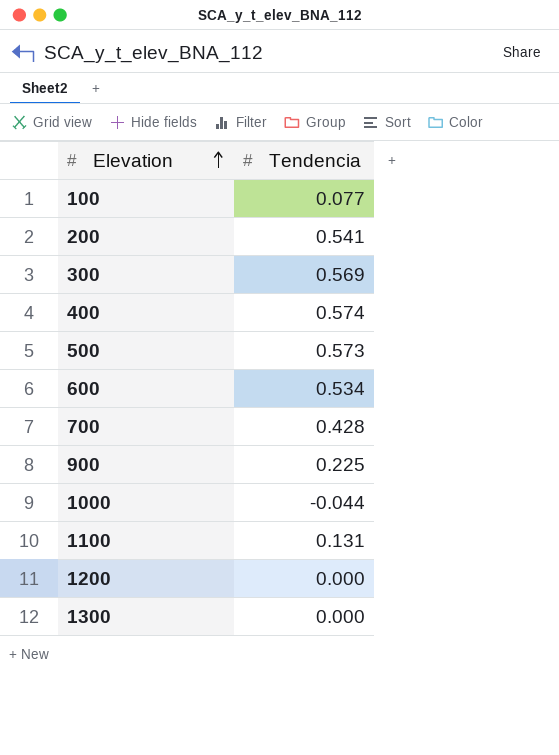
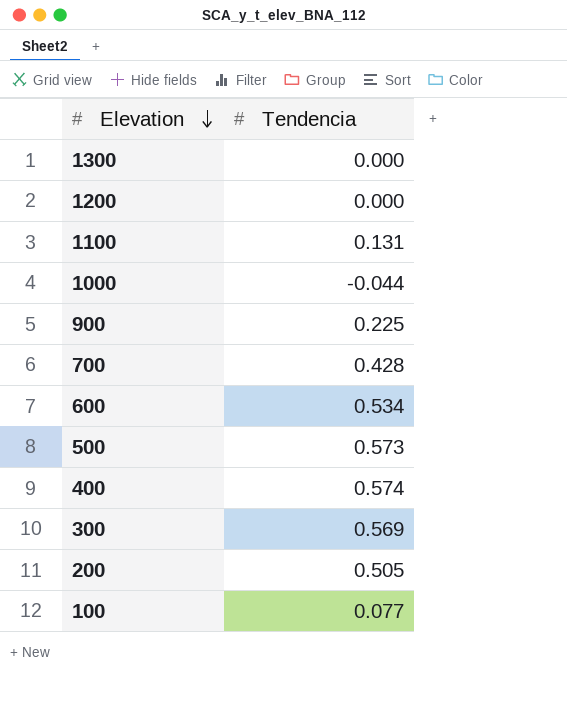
row order: Elevation ascending -> Elevation descending
200 | Tendencia: 0.541 -> 0.505

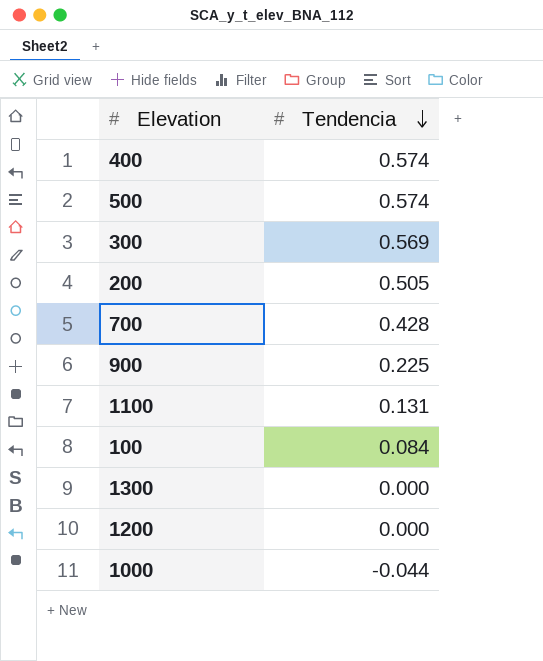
row order: Elevation descending -> Tendencia descending
row 600: 0.534 -> none
500 | Tendencia: 0.573 -> 0.574
100 | Tendencia: 0.077 -> 0.084

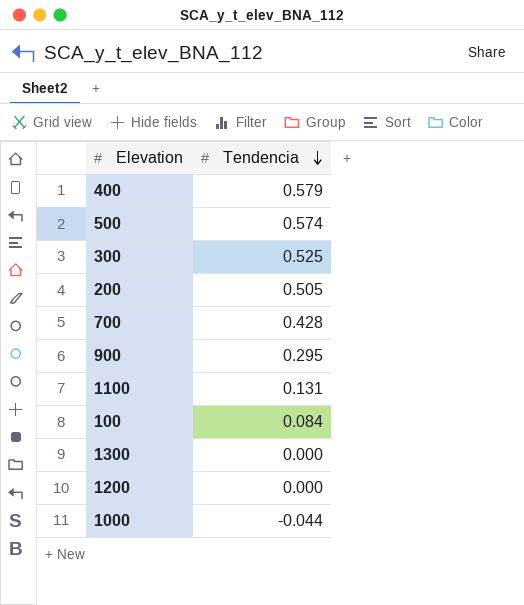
400 | Tendencia: 0.574 -> 0.579
300 | Tendencia: 0.569 -> 0.525
900 | Tendencia: 0.225 -> 0.295

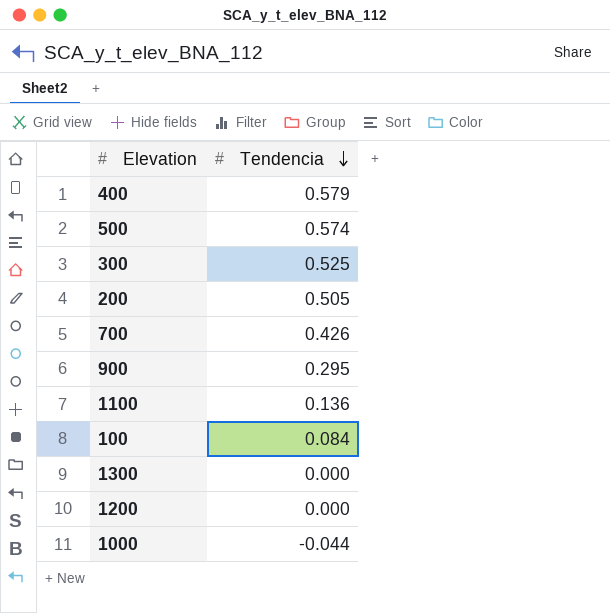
700 | Tendencia: 0.428 -> 0.426
1100 | Tendencia: 0.131 -> 0.136

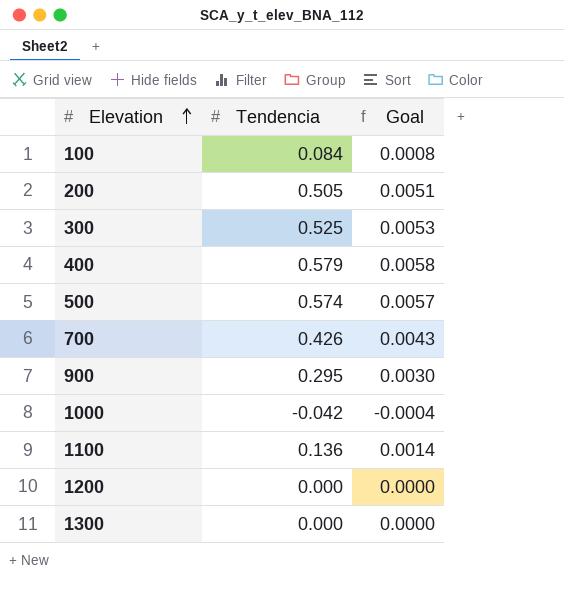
row order: Tendencia descending -> Elevation ascending
column Goal | formula: none -> [Tendencia] * 0.01
1000 | Tendencia: -0.044 -> -0.042

